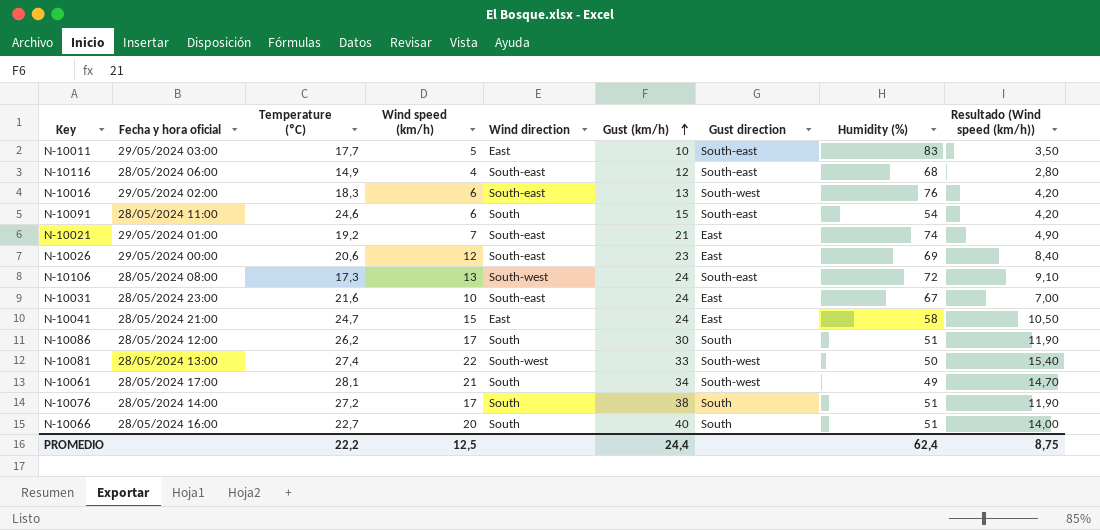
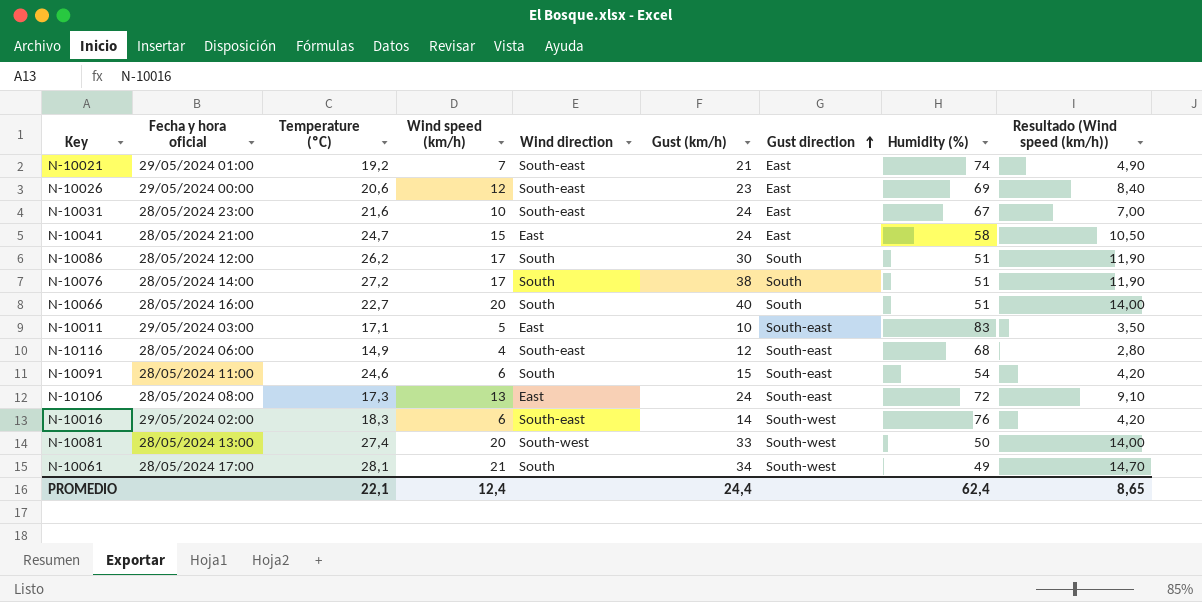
row order: Gust (km/h) ascending -> Gust direction ascending
N-10011 | Temperature (ºC): 17,7 -> 17,1
N-10106 | Wind direction: South-west -> East
N-10016 | Gust (km/h): 13 -> 14
N-10081 | Wind speed (km/h): 22 -> 20
N-10081 | Resultado (Wind speed (km/h)): 15,40 -> 14,00
PROMEDIO | Temperature (ºC): 22,2 -> 22,1
PROMEDIO | Wind speed (km/h): 12,5 -> 12,4
PROMEDIO | Resultado (Wind speed (km/h)): 8,75 -> 8,65

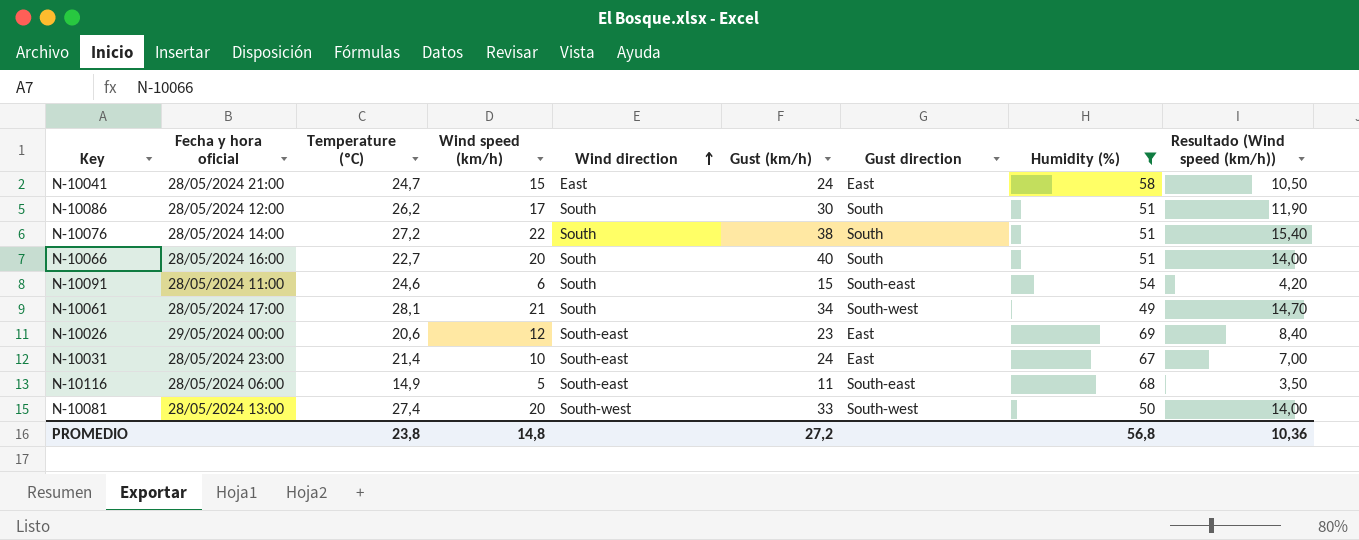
filter: none -> Humidity (%) <= 69
row order: Gust direction ascending -> Wind direction ascending
N-10076 | Wind speed (km/h): 17 -> 22
N-10076 | Resultado (Wind speed (km/h)): 11,90 -> 15,40
N-10031 | Temperature (ºC): 21,6 -> 21,4
N-10116 | Wind speed (km/h): 4 -> 5
N-10116 | Gust (km/h): 12 -> 11
N-10116 | Resultado (Wind speed (km/h)): 2,80 -> 3,50
PROMEDIO | Temperature (ºC): 22,1 -> 23,8
PROMEDIO | Wind speed (km/h): 12,4 -> 14,8
PROMEDIO | Gust (km/h): 24,4 -> 27,2
PROMEDIO | Humidity (%): 62,4 -> 56,8
PROMEDIO | Resultado (Wind speed (km/h)): 8,65 -> 10,36

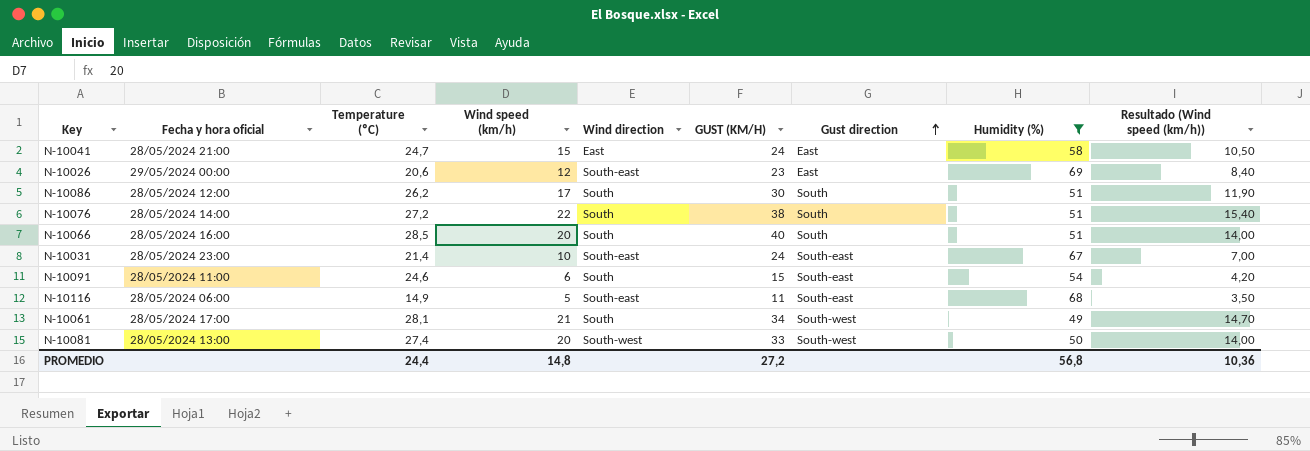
row order: Wind direction ascending -> Gust direction ascending
column name: Gust (km/h) -> GUST (KM/H)
N-10066 | Temperature (ºC): 22,7 -> 28,5
N-10031 | Gust direction: East -> South-east
PROMEDIO | Temperature (ºC): 23,8 -> 24,4

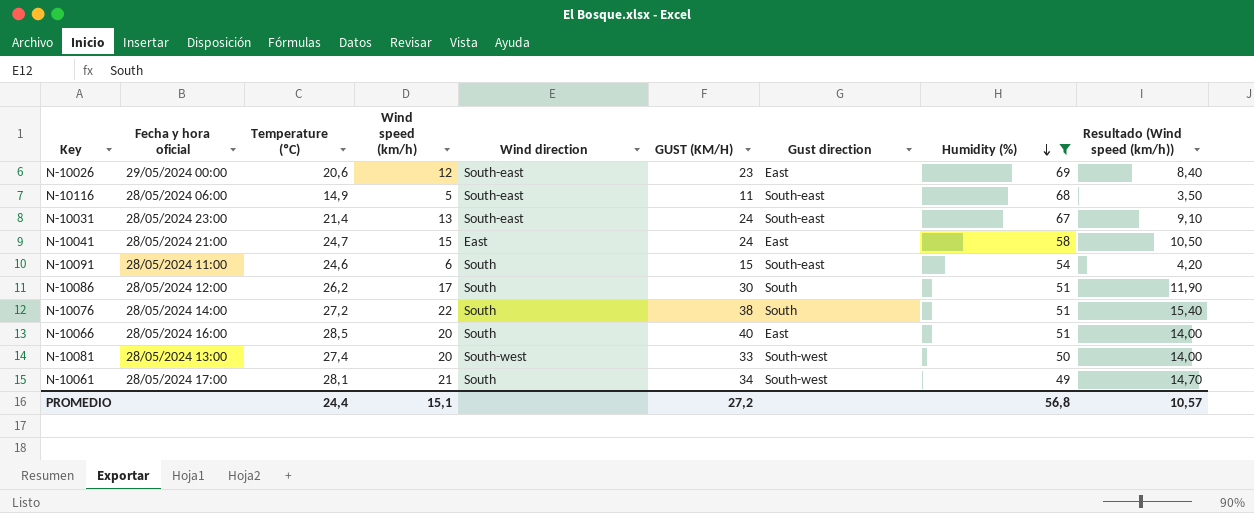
row order: Gust direction ascending -> Humidity (%) descending
N-10031 | Wind speed (km/h): 10 -> 13
N-10031 | Resultado (Wind speed (km/h)): 7,00 -> 9,10
N-10066 | Gust direction: South -> East
PROMEDIO | Wind speed (km/h): 14,8 -> 15,1
PROMEDIO | Resultado (Wind speed (km/h)): 10,36 -> 10,57

